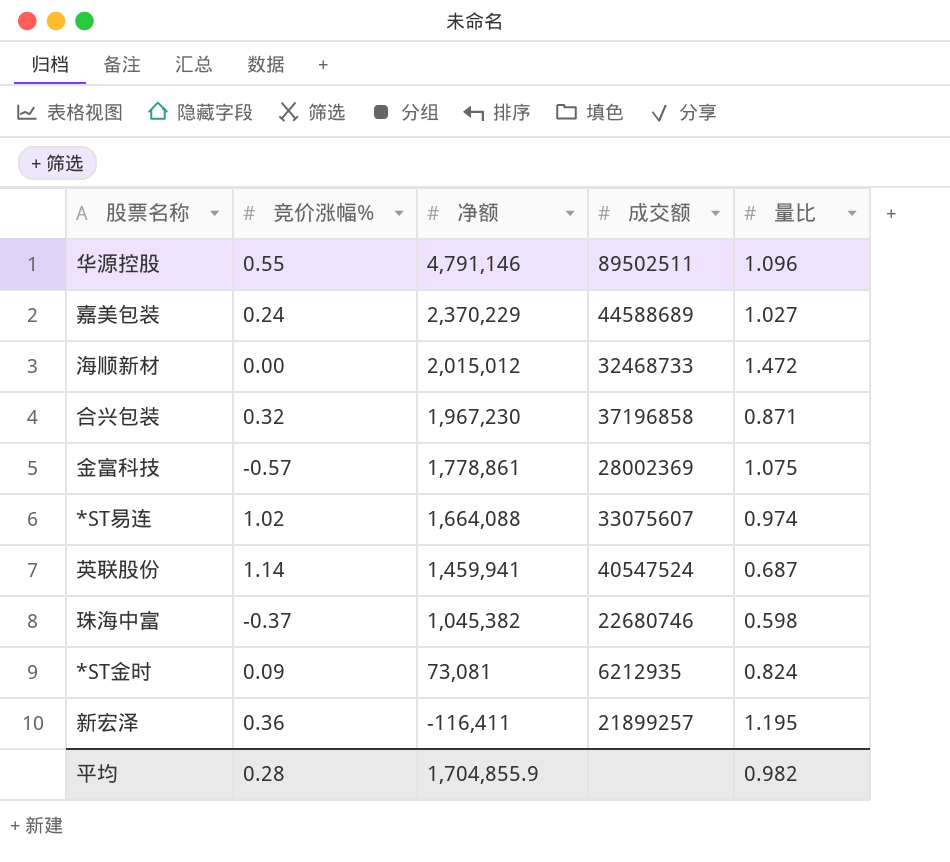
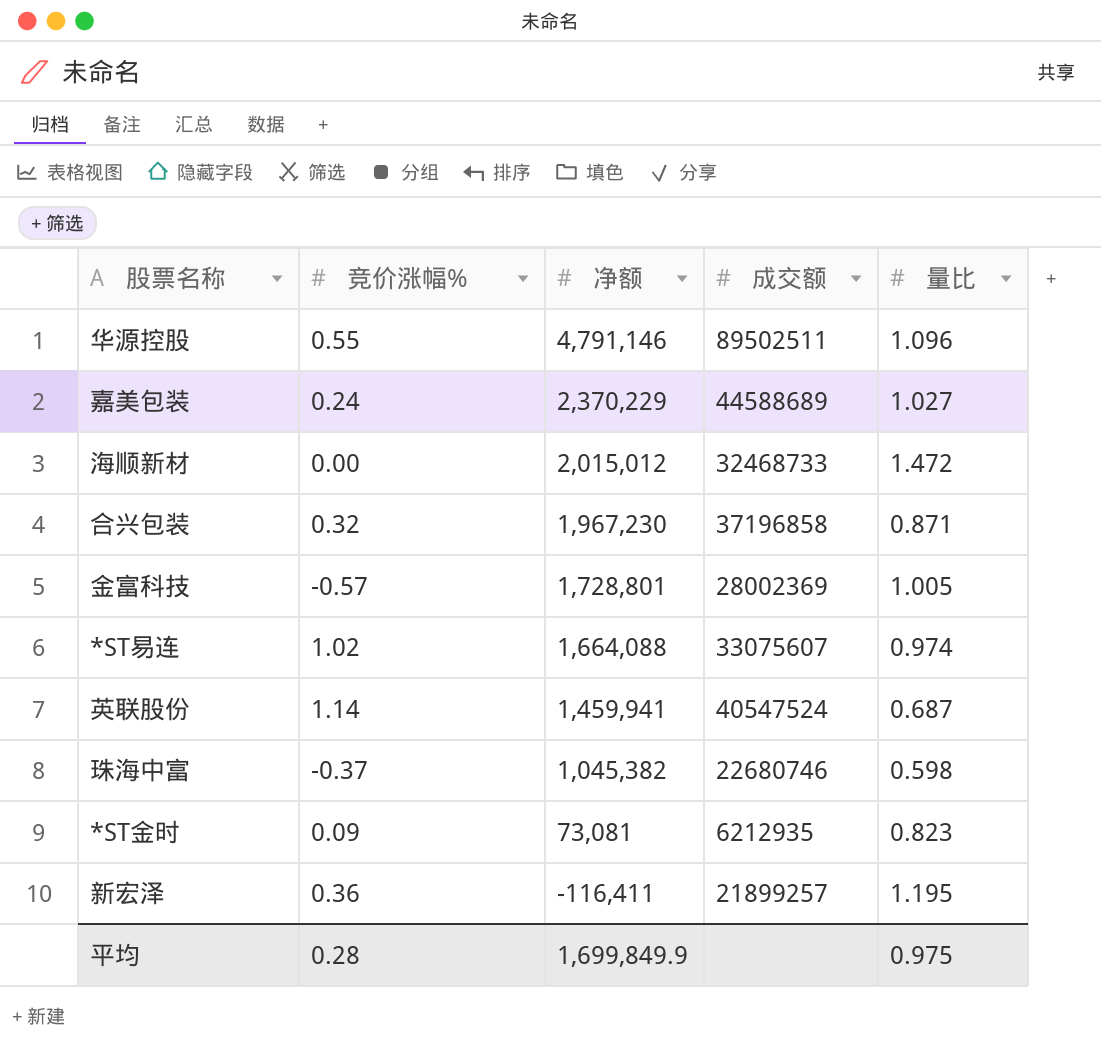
金富科技 | 净额: 1,778,861 -> 1,728,801
金富科技 | 量比: 1.075 -> 1.005
*ST金时 | 量比: 0.824 -> 0.823
平均 | 净额: 1,704,855.9 -> 1,699,849.9
平均 | 量比: 0.982 -> 0.975

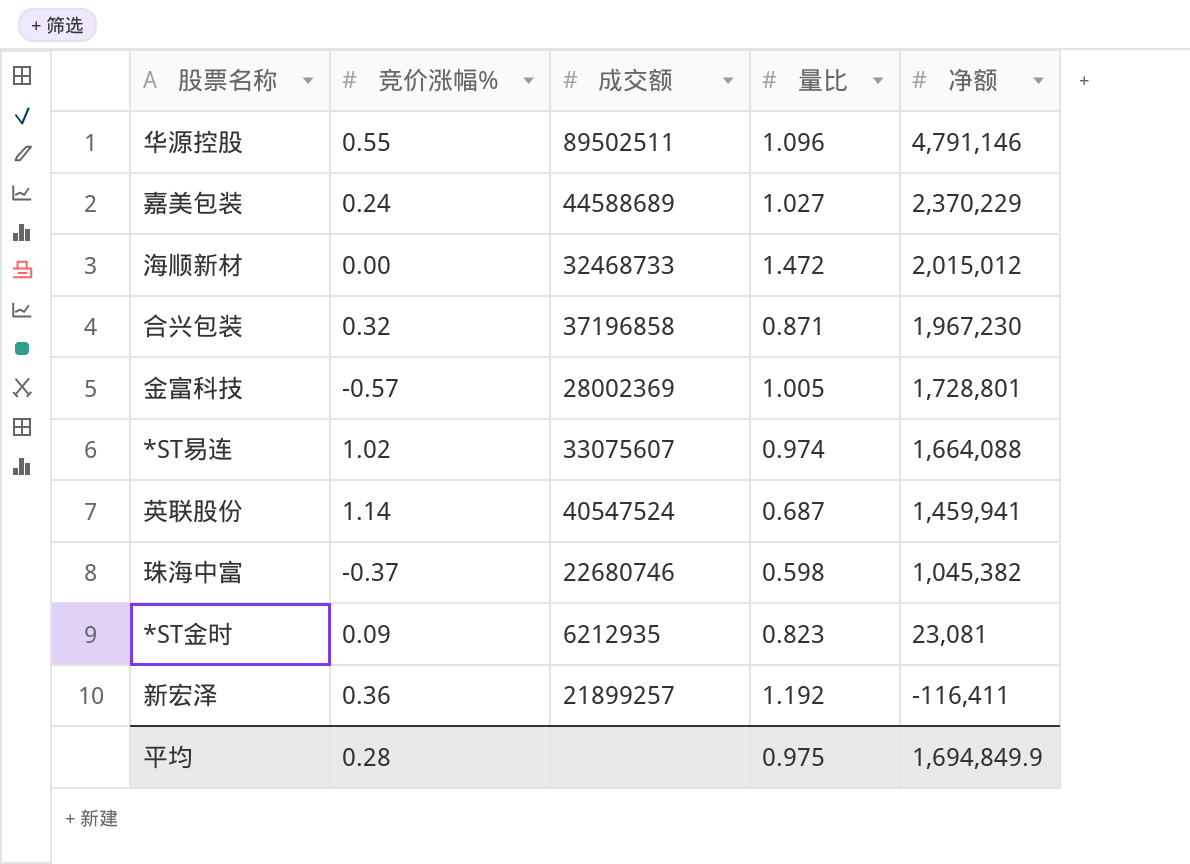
column 净额 | position: 3 -> 5
*ST金时 | 净额: 73,081 -> 23,081
新宏泽 | 量比: 1.195 -> 1.192
平均 | 净额: 1,699,849.9 -> 1,694,849.9

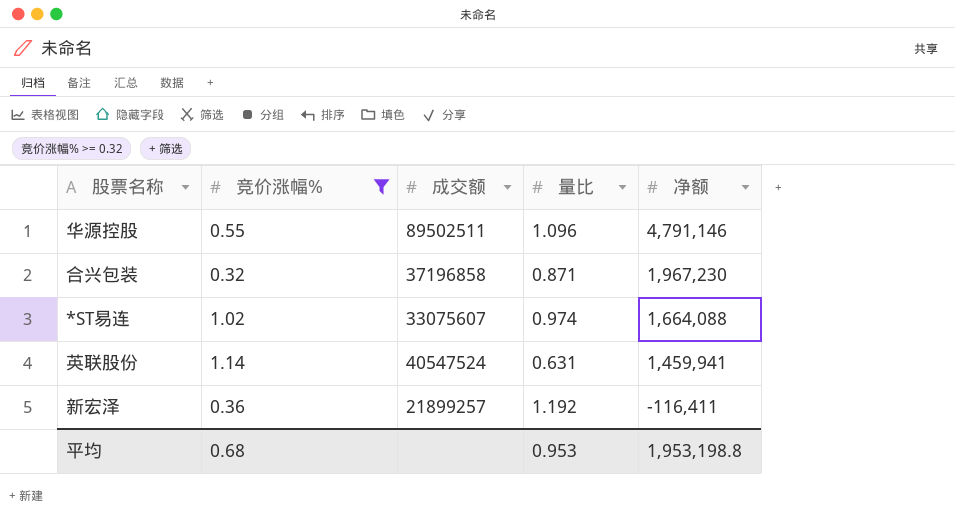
filter: none -> 竞价涨幅% >= 0.32
英联股份 | 量比: 0.687 -> 0.631
平均 | 竞价涨幅%: 0.28 -> 0.68
平均 | 量比: 0.975 -> 0.953
平均 | 净额: 1,694,849.9 -> 1,953,198.8

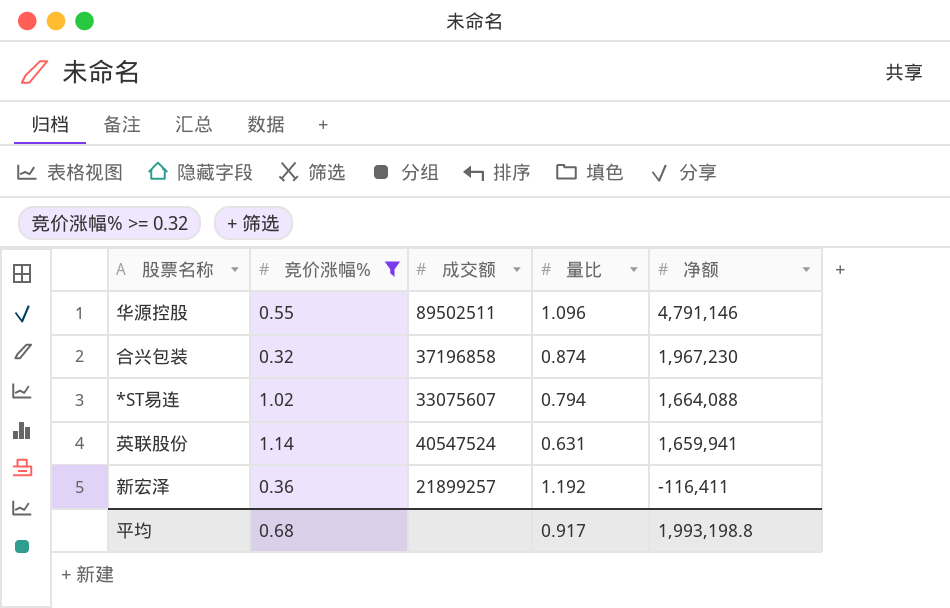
合兴包装 | 量比: 0.871 -> 0.874
*ST易连 | 量比: 0.974 -> 0.794
英联股份 | 净额: 1,459,941 -> 1,659,941
平均 | 量比: 0.953 -> 0.917
平均 | 净额: 1,953,198.8 -> 1,993,198.8

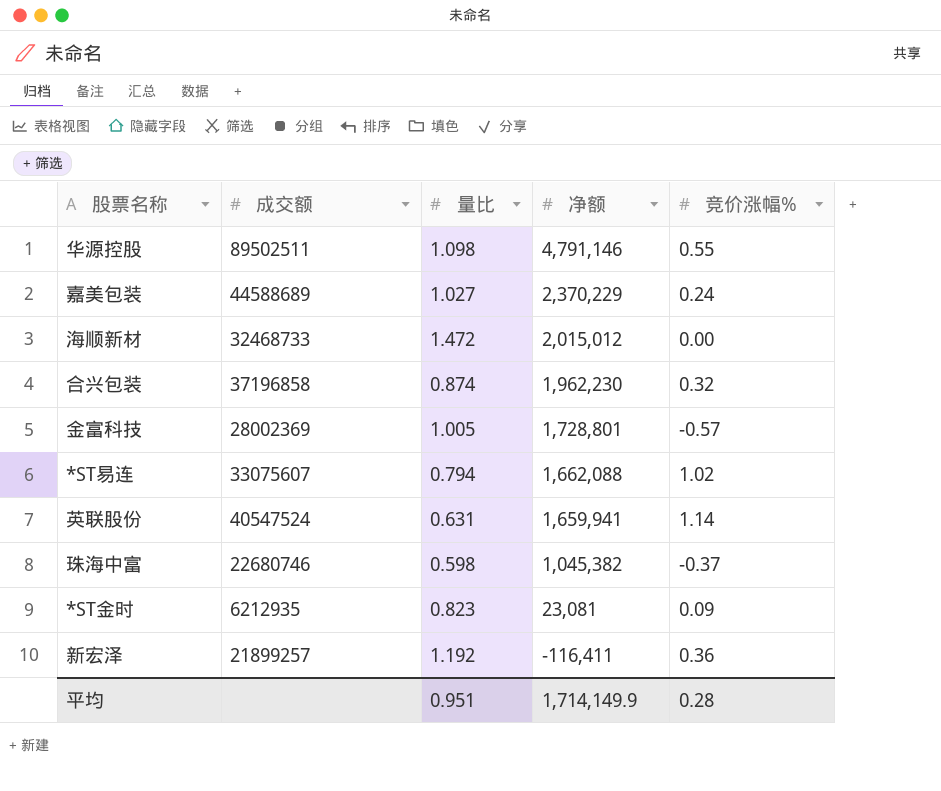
filter: 竞价涨幅% >= 0.32 -> none
column 竞价涨幅% | position: 2 -> 5
华源控股 | 量比: 1.096 -> 1.098
合兴包装 | 净额: 1,967,230 -> 1,962,230
*ST易连 | 净额: 1,664,088 -> 1,662,088
平均 | 量比: 0.917 -> 0.951
平均 | 净额: 1,993,198.8 -> 1,714,149.9
平均 | 竞价涨幅%: 0.68 -> 0.28

